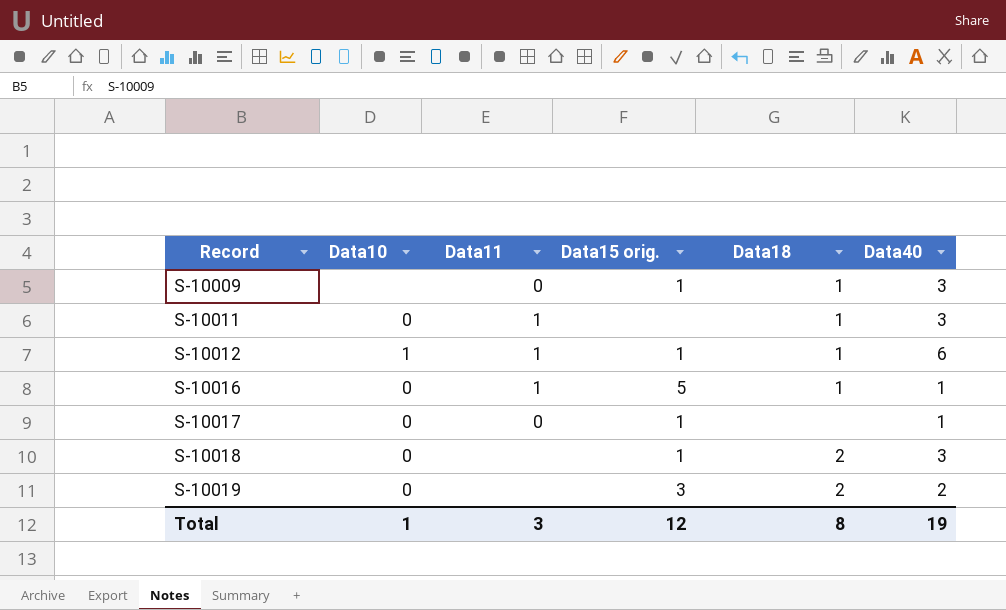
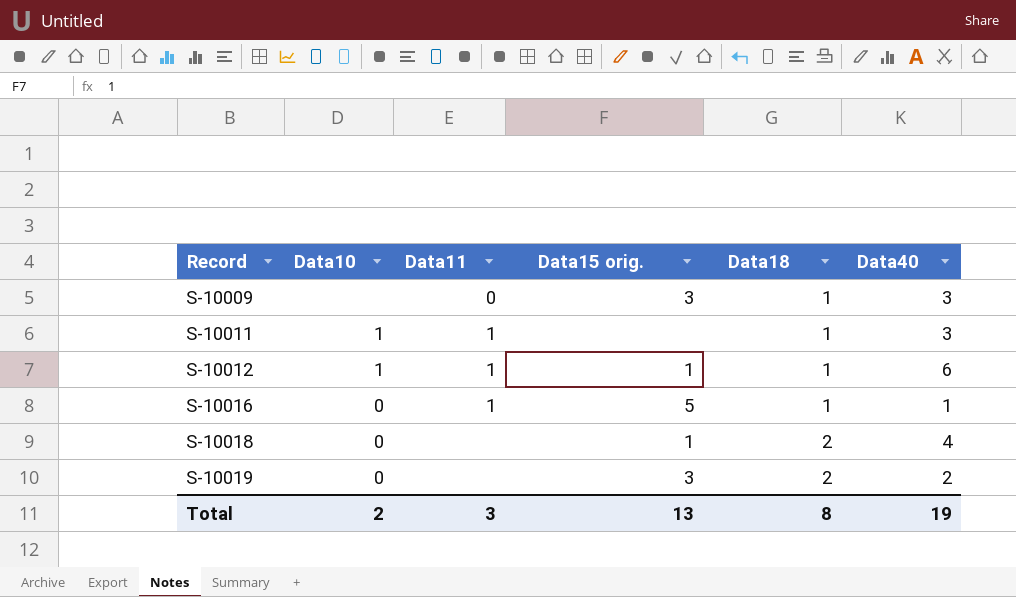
row S-10017: 0 | 0 | 1 | none | 1 -> none
S-10009 | Data15 orig.: 1 -> 3
S-10011 | Data10: 0 -> 1
S-10018 | Data40: 3 -> 4
Total | Data10: 1 -> 2
Total | Data15 orig.: 12 -> 13

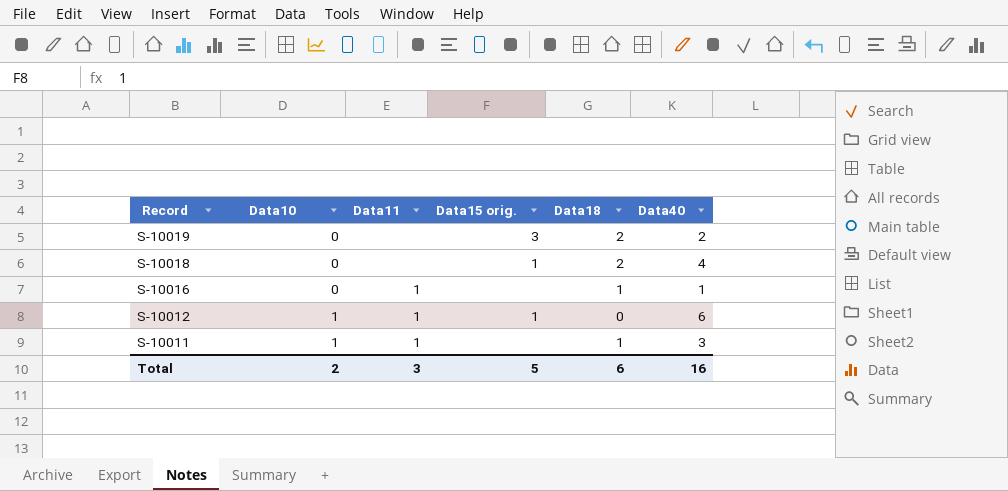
row order: Record ascending -> Record descending
row S-10009: none | 0 | 3 | 1 | 3 -> none
S-10016 | Data15 orig.: 5 -> none
S-10012 | Data18: 1 -> 0
Total | Data15 orig.: 13 -> 5
Total | Data18: 8 -> 6
Total | Data40: 19 -> 16

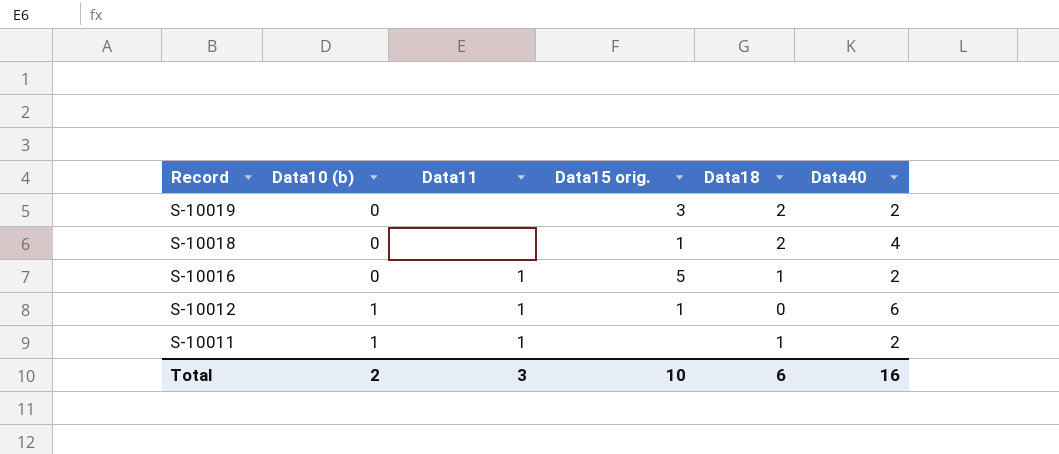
column name: Data10 -> Data10 (b)
S-10016 | Data15 orig.: none -> 5
S-10016 | Data40: 1 -> 2
S-10011 | Data40: 3 -> 2
Total | Data15 orig.: 5 -> 10

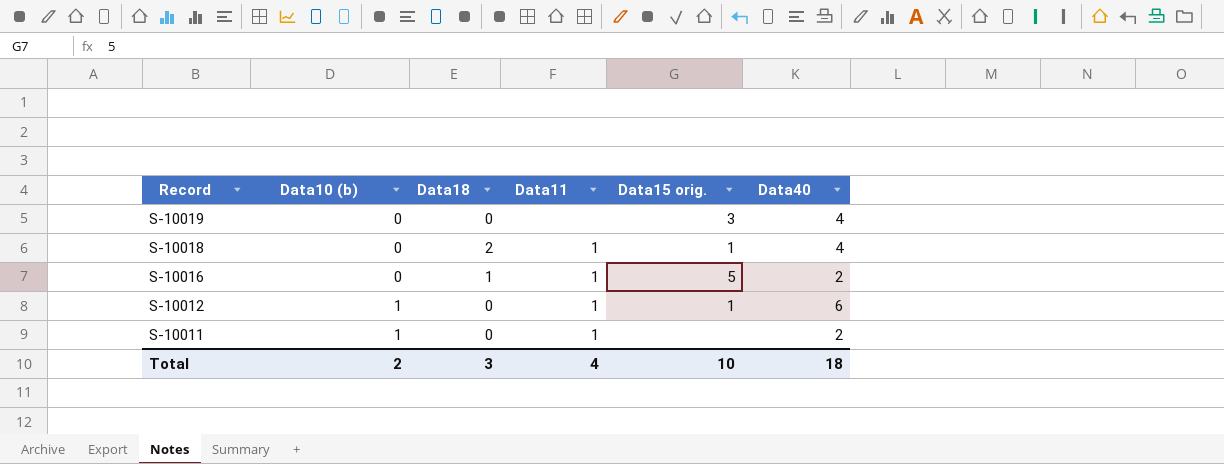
column Data18 | position: 5 -> 3
S-10019 | Data18: 2 -> 0
S-10019 | Data40: 2 -> 4
S-10018 | Data11: none -> 1
S-10011 | Data18: 1 -> 0
Total | Data18: 6 -> 3
Total | Data11: 3 -> 4
Total | Data40: 16 -> 18

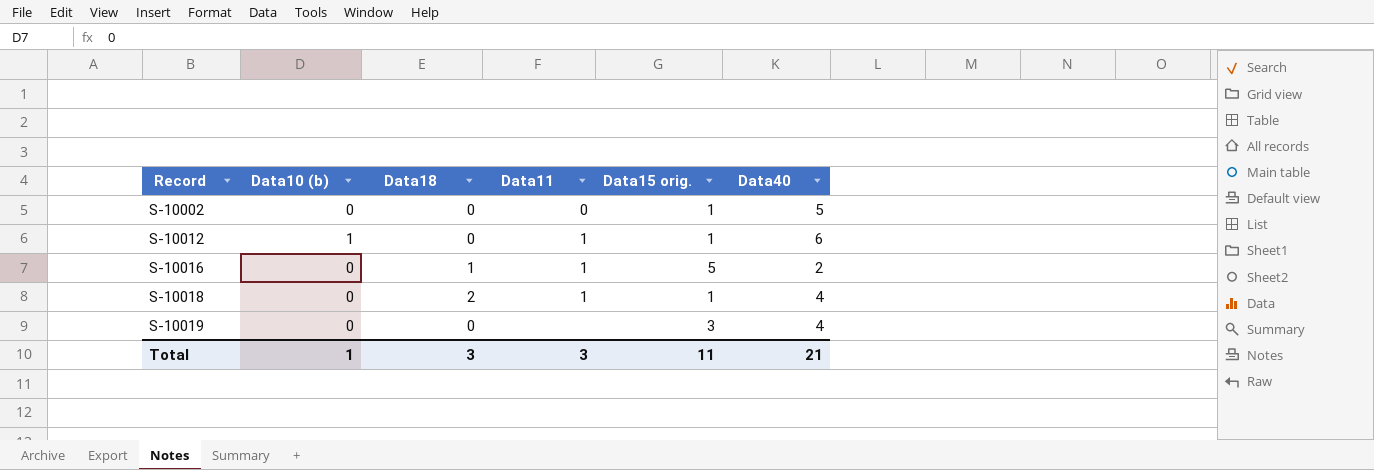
row order: Record descending -> Record ascending
row S-10011: 1 | 0 | 1 | none | 2 -> none
row S-10002: none -> 0 | 0 | 0 | 1 | 5
Total | Data10 (b): 2 -> 1
Total | Data11: 4 -> 3
Total | Data15 orig.: 10 -> 11
Total | Data40: 18 -> 21

